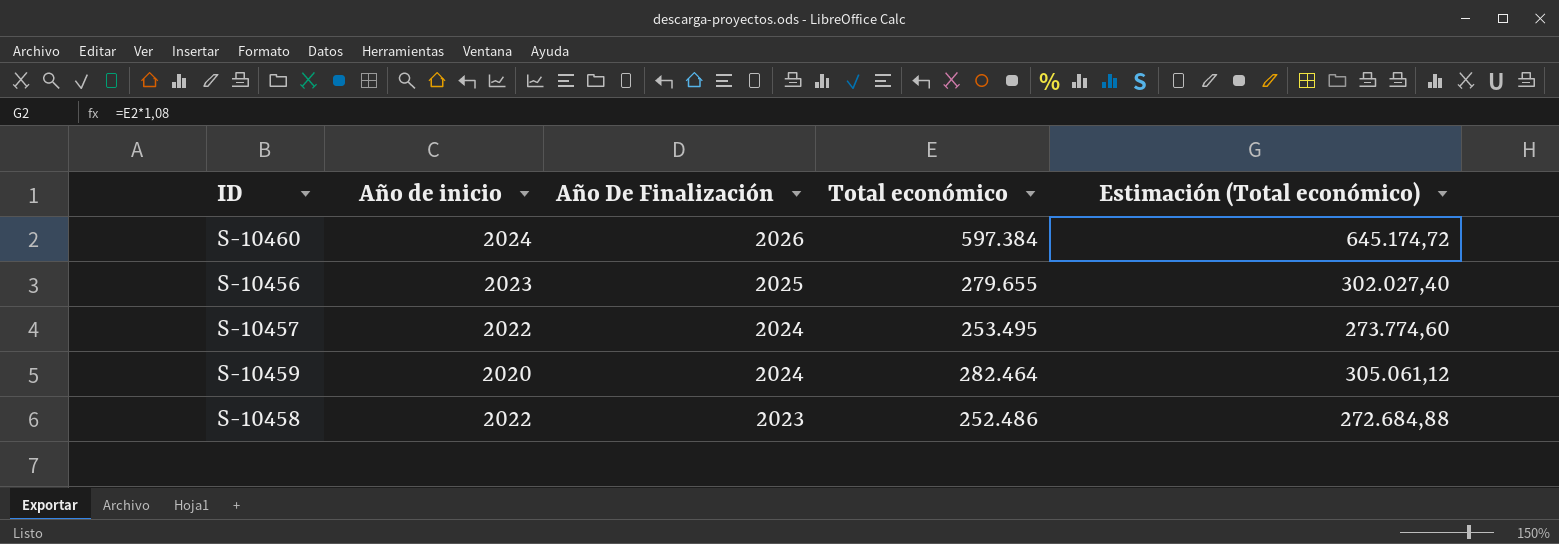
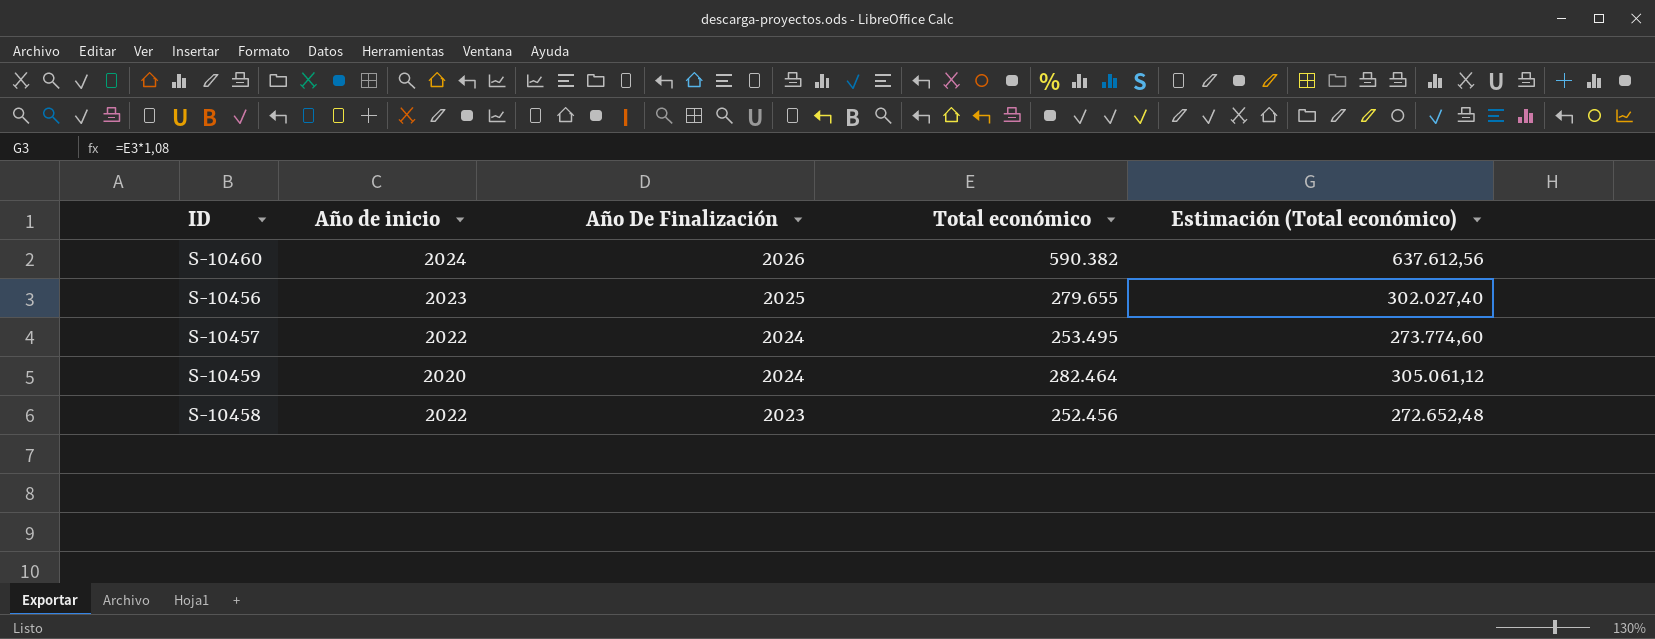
S-10460 | Total económico: 597.384 -> 590.382
S-10460 | Estimación (Total económico): 645.174,72 -> 637.612,56
S-10458 | Total económico: 252.486 -> 252.456
S-10458 | Estimación (Total económico): 272.684,88 -> 272.652,48

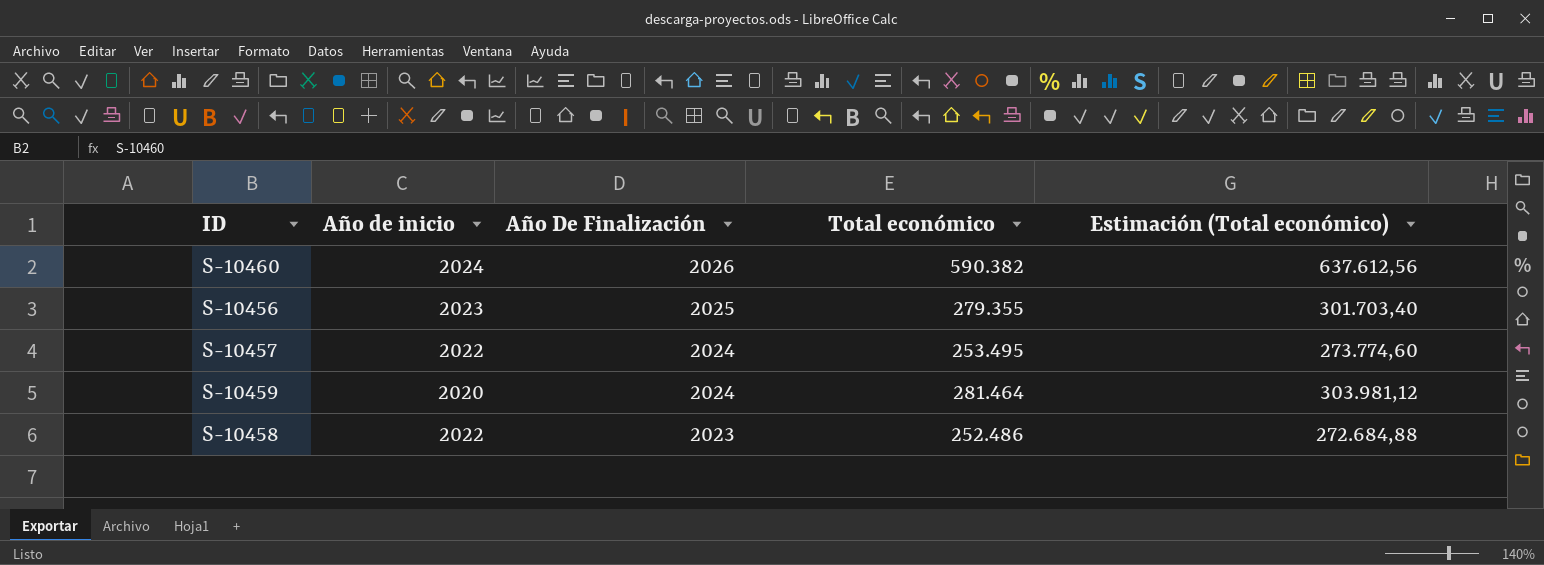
S-10456 | Total económico: 279.655 -> 279.355
S-10456 | Estimación (Total económico): 302.027,40 -> 301.703,40
S-10459 | Total económico: 282.464 -> 281.464
S-10459 | Estimación (Total económico): 305.061,12 -> 303.981,12
S-10458 | Total económico: 252.456 -> 252.486
S-10458 | Estimación (Total económico): 272.652,48 -> 272.684,88

